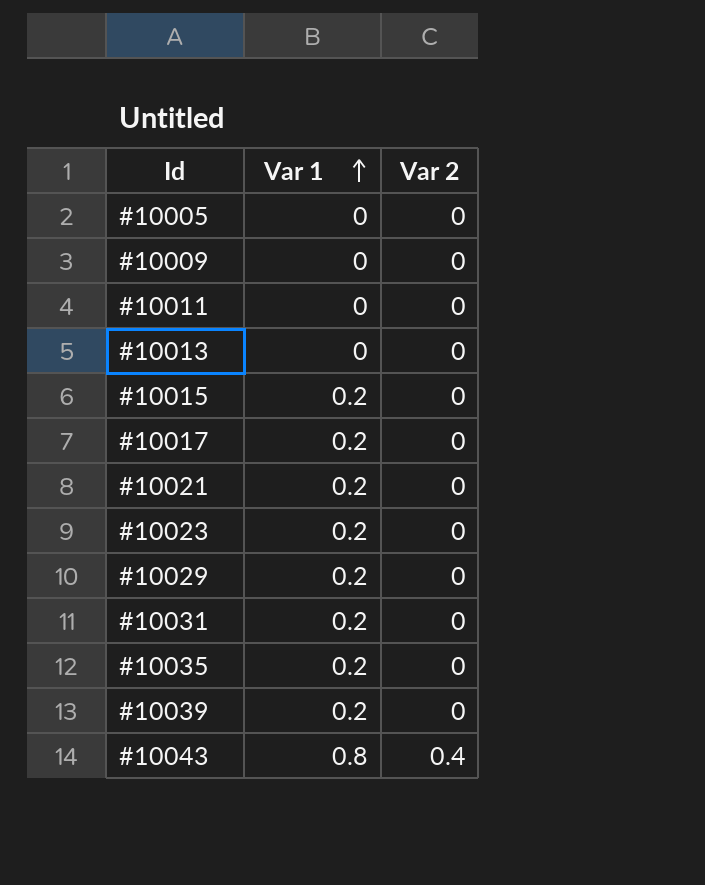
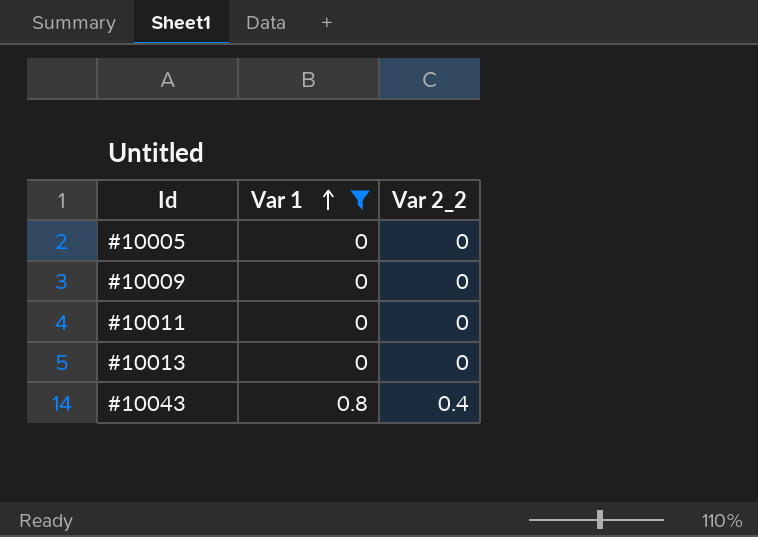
filter: none -> Var 1 != 0.2
column name: Var 2 -> Var 2_2

